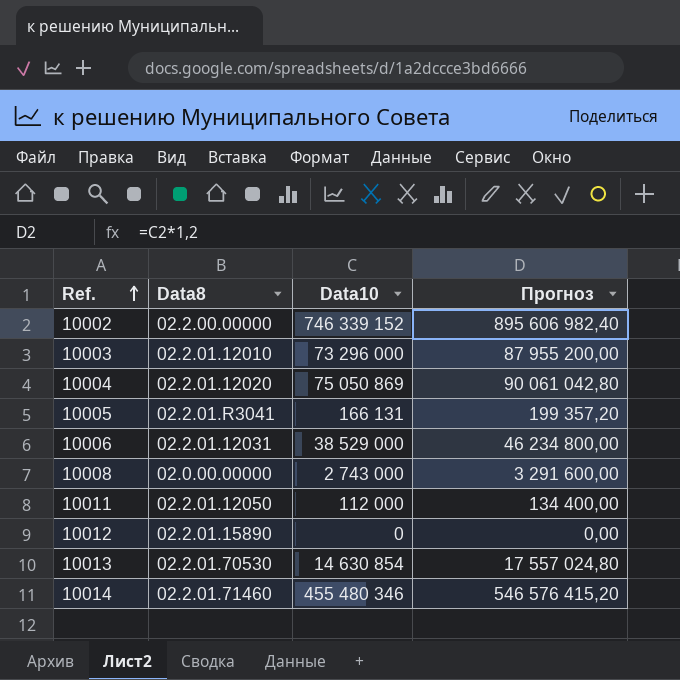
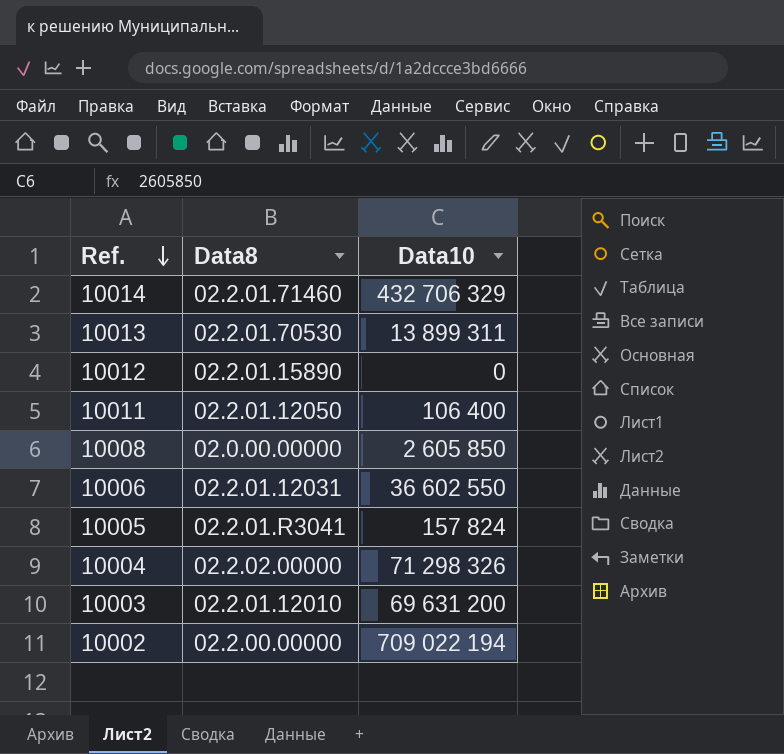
row order: Ref. ascending -> Ref. descending
column Прогноз | formula: [Data10] * 1,2 -> none
10014 | Data10: 455 480 346 -> 432 706 329
10013 | Data10: 14 630 854 -> 13 899 311
10011 | Data10: 112 000 -> 106 400
10008 | Data10: 2 743 000 -> 2 605 850
10006 | Data10: 38 529 000 -> 36 602 550
10005 | Data10: 166 131 -> 157 824
10004 | Data8: 02.2.01.12020 -> 02.2.02.00000
10004 | Data10: 75 050 869 -> 71 298 326
10003 | Data10: 73 296 000 -> 69 631 200
10002 | Data10: 746 339 152 -> 709 022 194

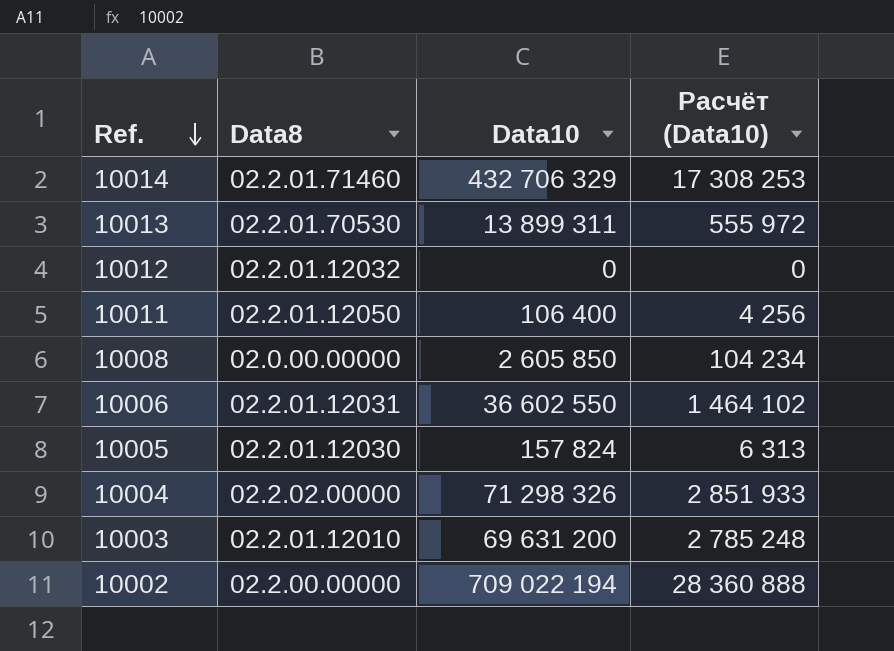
column Расчёт (Data10) | formula: none -> [Data10] * 0,04
10012 | Data8: 02.2.01.15890 -> 02.2.01.12032
10005 | Data8: 02.2.01.R3041 -> 02.2.01.12030

